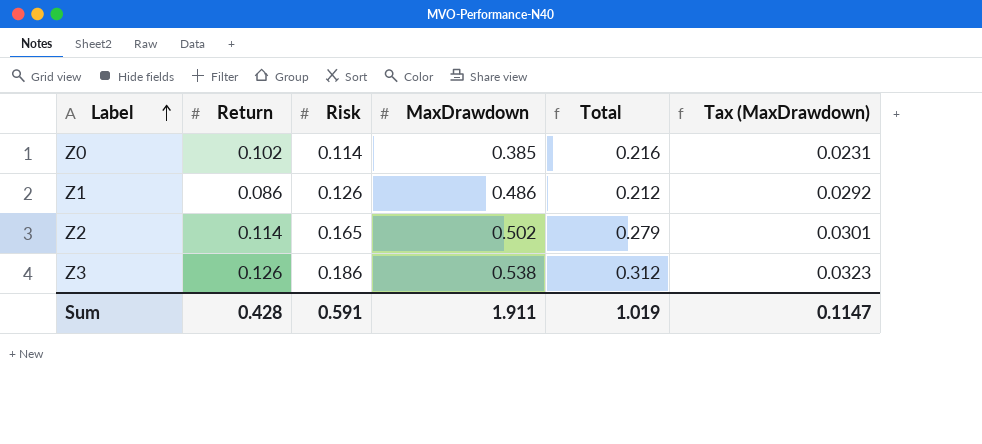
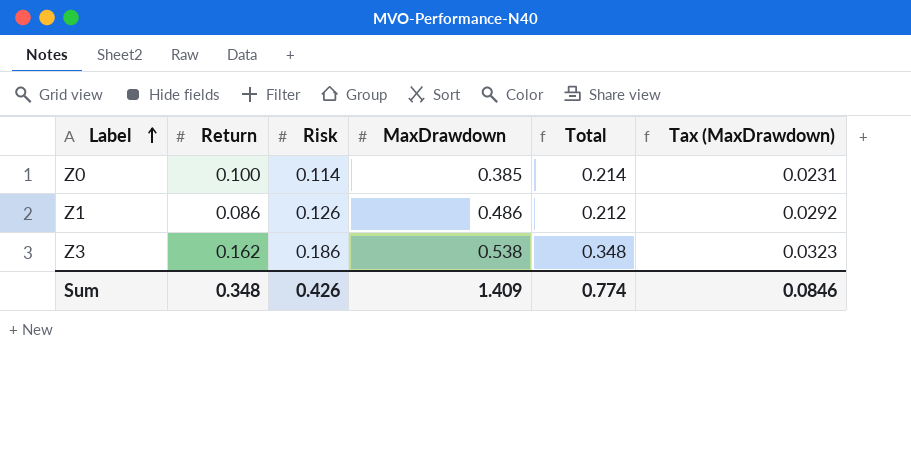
row Z2: 0.114 | 0.165 | 0.502 | 0.279 | 0.0301 -> none
Z0 | Return: 0.102 -> 0.100
Z0 | Total: 0.216 -> 0.214
Z3 | Return: 0.126 -> 0.162
Z3 | Total: 0.312 -> 0.348
Sum | Return: 0.428 -> 0.348
Sum | Risk: 0.591 -> 0.426
Sum | MaxDrawdown: 1.911 -> 1.409
Sum | Total: 1.019 -> 0.774
Sum | Tax (MaxDrawdown): 0.1147 -> 0.0846

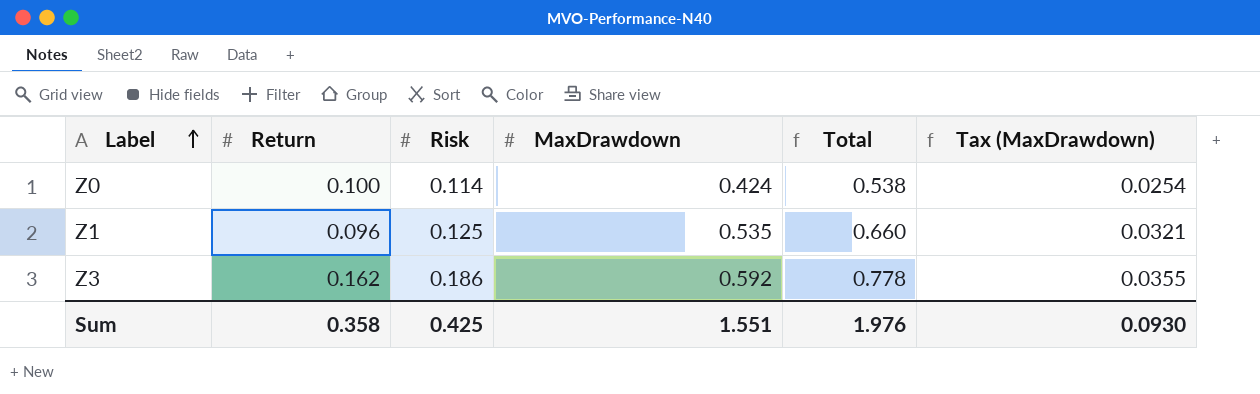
column Total | formula: [Return] + [Risk] -> [Risk] + [MaxDrawdown]
Z0 | MaxDrawdown: 0.385 -> 0.424
Z0 | Tax (MaxDrawdown): 0.0231 -> 0.0254
Z1 | Return: 0.086 -> 0.096
Z1 | Risk: 0.126 -> 0.125
Z1 | MaxDrawdown: 0.486 -> 0.535
Z1 | Tax (MaxDrawdown): 0.0292 -> 0.0321
Z3 | MaxDrawdown: 0.538 -> 0.592
Z3 | Tax (MaxDrawdown): 0.0323 -> 0.0355
Sum | Return: 0.348 -> 0.358
Sum | Risk: 0.426 -> 0.425
Sum | MaxDrawdown: 1.409 -> 1.551
Sum | Total: 0.774 -> 1.976
Sum | Tax (MaxDrawdown): 0.0846 -> 0.0930

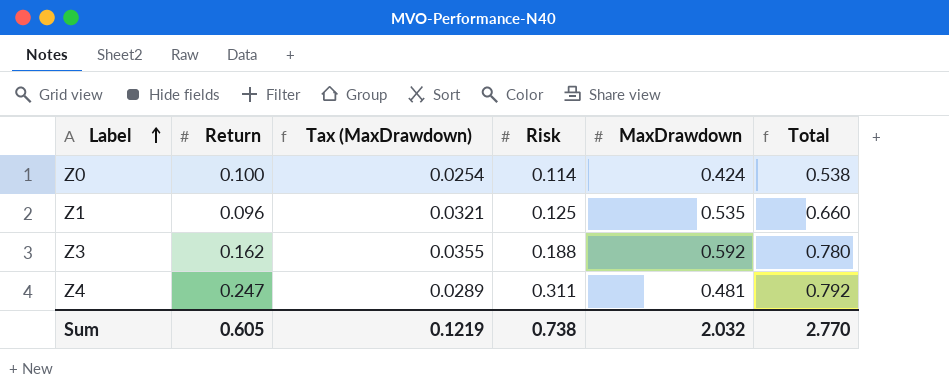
column Tax (MaxDrawdown) | position: 6 -> 3
Z3 | Risk: 0.186 -> 0.188
Z3 | Total: 0.778 -> 0.780
row Z4: none -> 0.247 | 0.0289 | 0.311 | 0.481 | 0.792
Sum | Return: 0.358 -> 0.605
Sum | Tax (MaxDrawdown): 0.0930 -> 0.1219
Sum | Risk: 0.425 -> 0.738
Sum | MaxDrawdown: 1.551 -> 2.032
Sum | Total: 1.976 -> 2.770

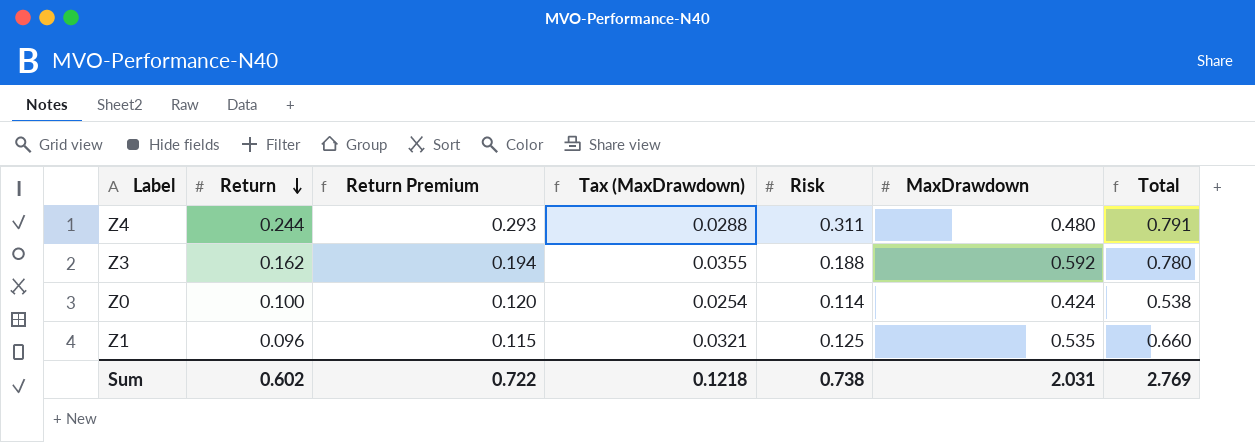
row order: Label ascending -> Return descending
column Return Premium | formula: none -> [Return] * 1.2
Z4 | Return: 0.247 -> 0.244
Z4 | Tax (MaxDrawdown): 0.0289 -> 0.0288
Z4 | MaxDrawdown: 0.481 -> 0.480
Z4 | Total: 0.792 -> 0.791
Sum | Return: 0.605 -> 0.602
Sum | Tax (MaxDrawdown): 0.1219 -> 0.1218
Sum | MaxDrawdown: 2.032 -> 2.031
Sum | Total: 2.770 -> 2.769

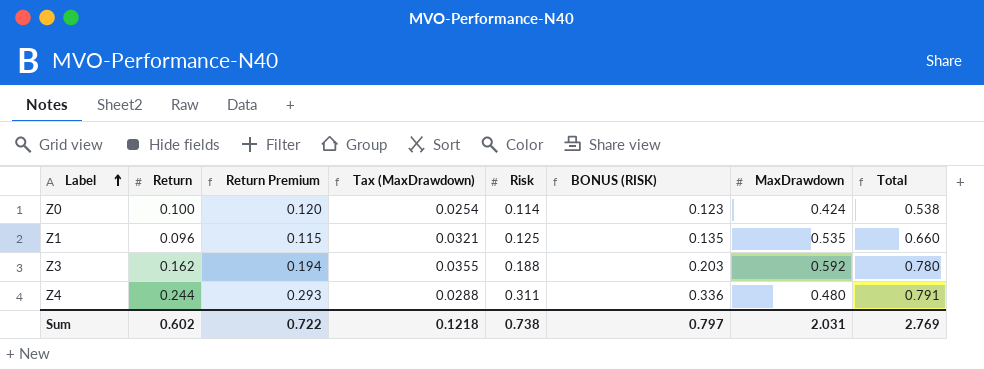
row order: Return descending -> Label ascending
column BONUS (RISK) | formula: none -> [Risk] * 1.08

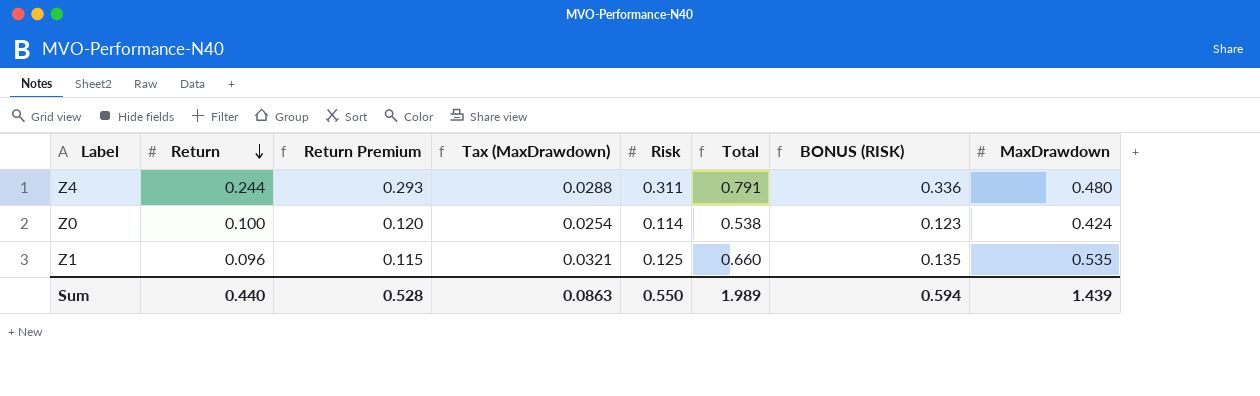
row order: Label ascending -> Return descending
column Total | position: 8 -> 6
row Z3: 0.162 | 0.194 | 0.0355 | 0.188 | 0.203 | 0.592 | 0.780 -> none
Sum | Return: 0.602 -> 0.440
Sum | Return Premium: 0.722 -> 0.528
Sum | Tax (MaxDrawdown): 0.1218 -> 0.0863
Sum | Risk: 0.738 -> 0.550
Sum | Total: 2.769 -> 1.989
Sum | BONUS (RISK): 0.797 -> 0.594
Sum | MaxDrawdown: 2.031 -> 1.439

